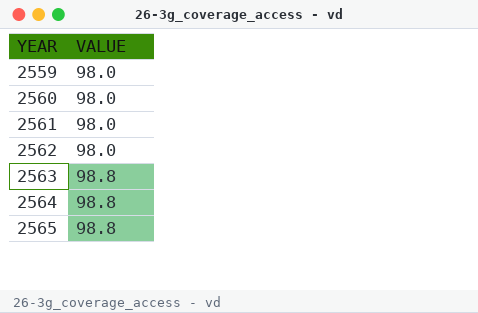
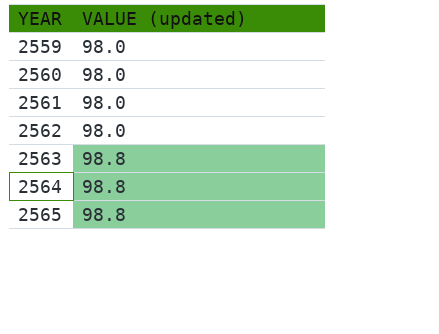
column name: VALUE -> VALUE (updated)

